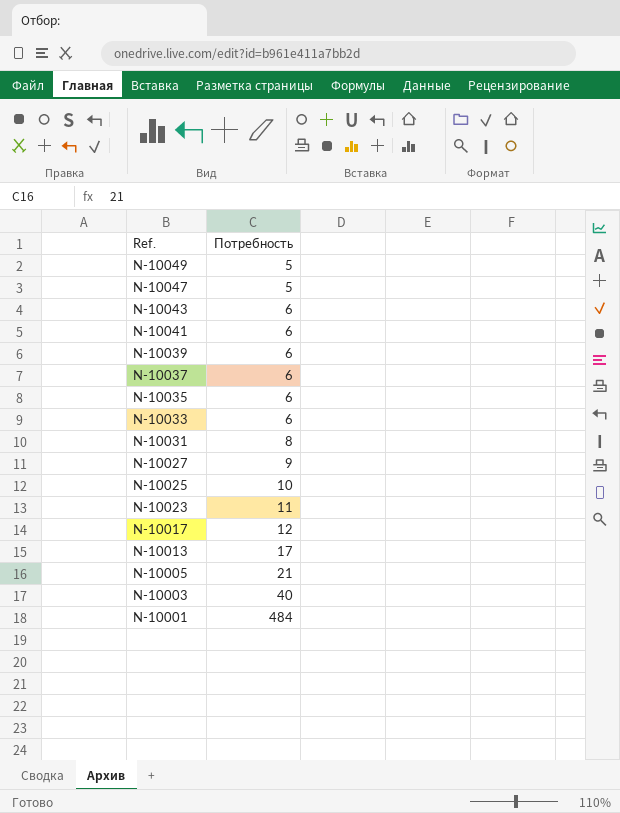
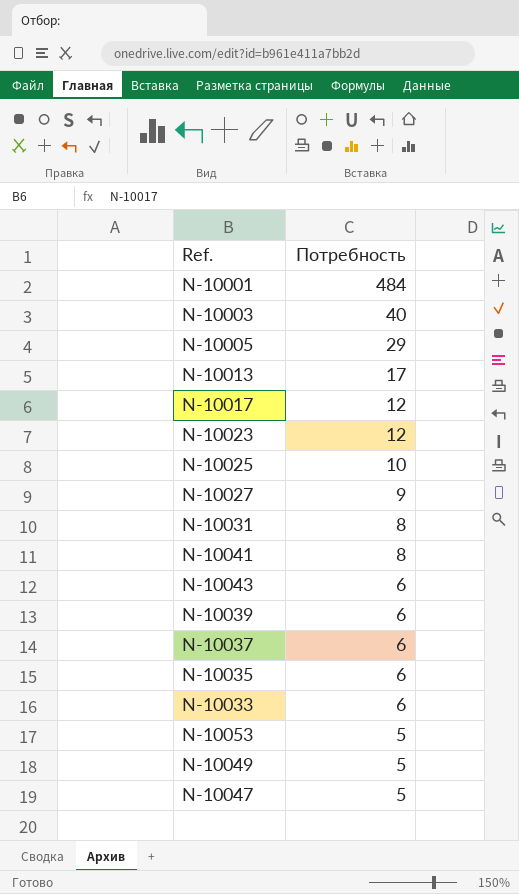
row order: Ref. descending -> Потребность descending
N-10005 | Потребность: 21 -> 29
N-10023 | Потребность: 11 -> 12
N-10041 | Потребность: 6 -> 8
row N-10053: none -> 5

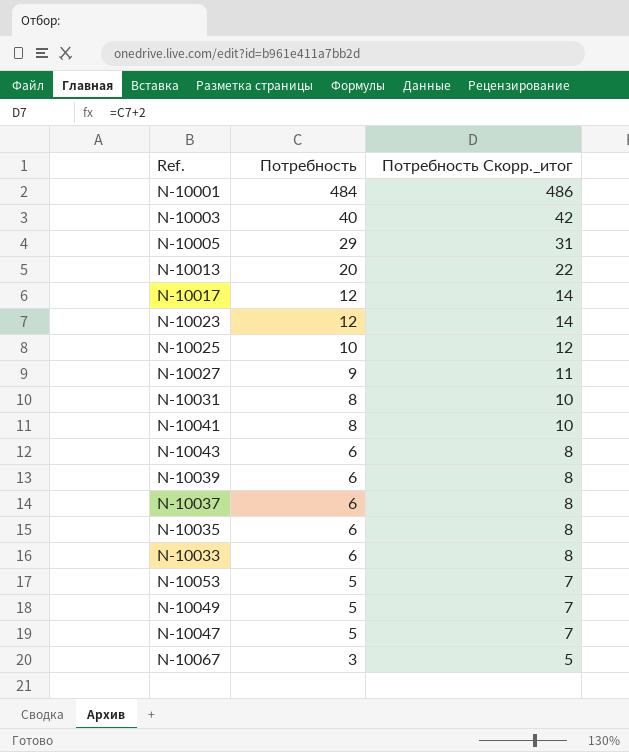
column Потребность Скорр._итог | formula: none -> [Потребность] + 2
N-10013 | Потребность: 17 -> 20
row N-10067: none -> 3 | 5

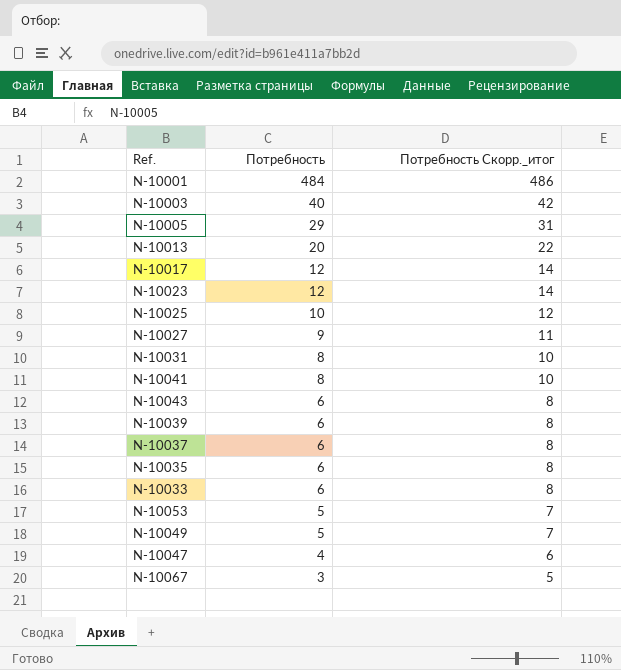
N-10047 | Потребность: 5 -> 4
N-10047 | Потребность Скорр._итог: 7 -> 6

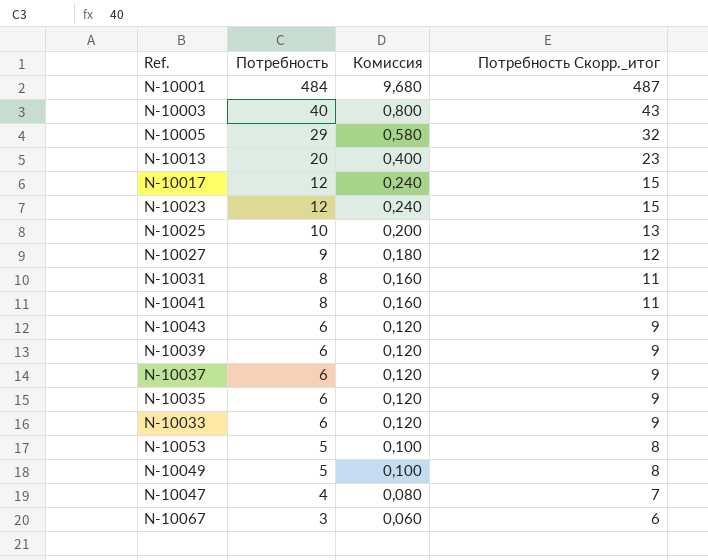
column Комиссия | formula: none -> [Потребность] * 0,02
column Потребность Скорр._итог | formula: [Потребность] + 2 -> [Потребность] + 3

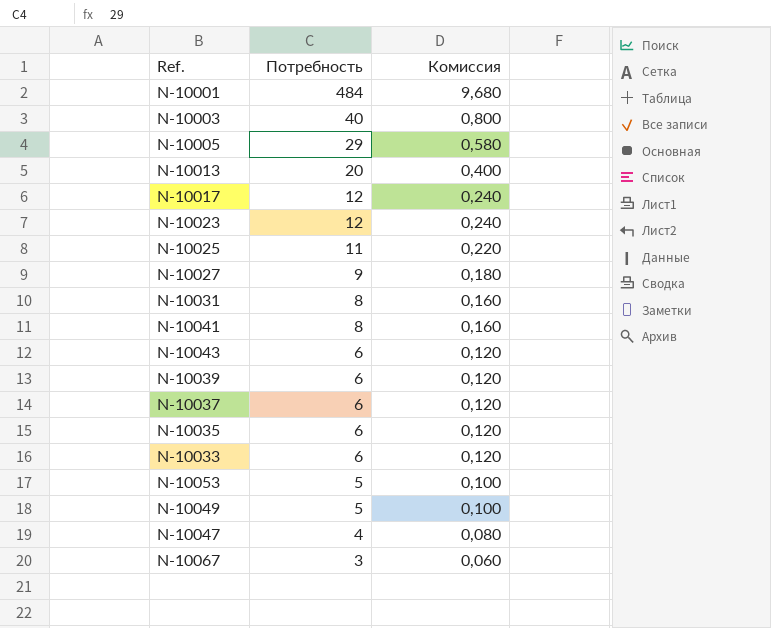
column Потребность Скорр._итог | formula: [Потребность] + 3 -> none
N-10025 | Потребность: 10 -> 11
N-10025 | Комиссия: 0,200 -> 0,220

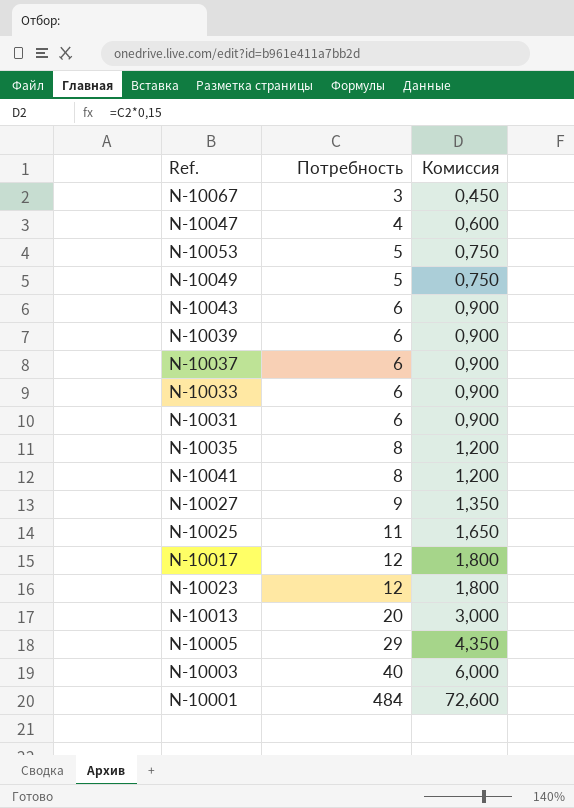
row order: Потребность descending -> Потребность ascending
column Комиссия | formula: [Потребность] * 0,02 -> [Потребность] * 0,15
N-10031 | Потребность: 8 -> 6
N-10035 | Потребность: 6 -> 8

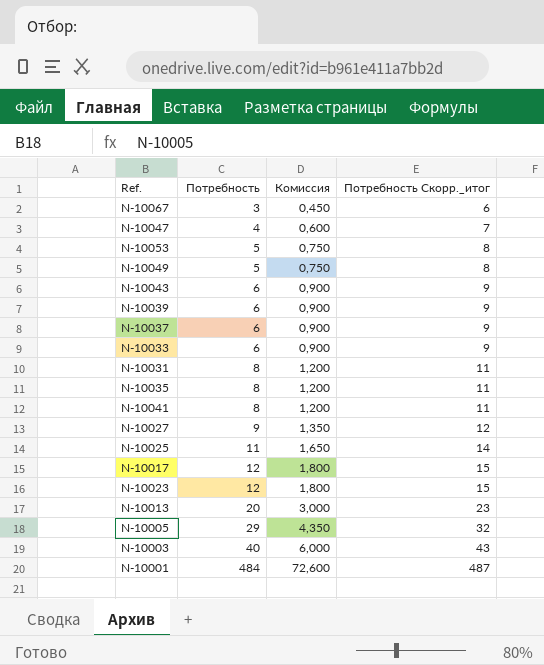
column Потребность Скорр._итог | formula: none -> [Потребность] + 3
N-10031 | Потребность: 6 -> 8
N-10031 | Комиссия: 0,900 -> 1,200

